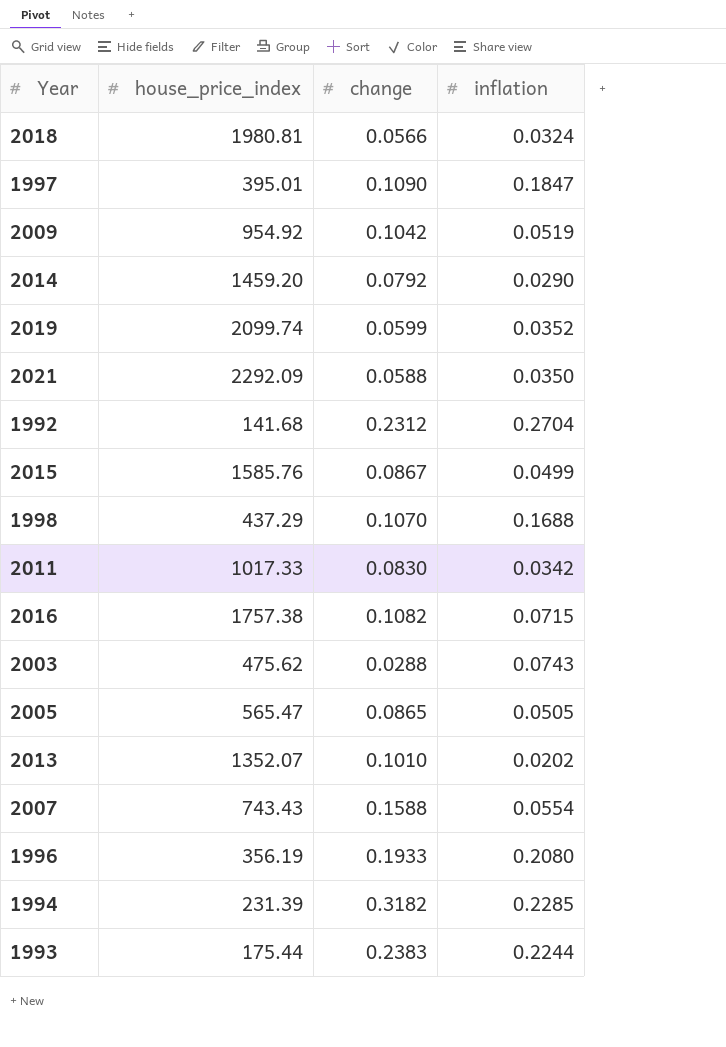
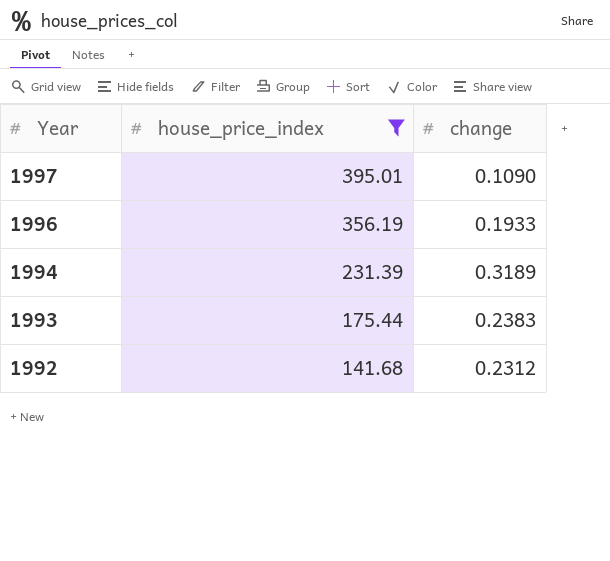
filter: none -> house_price_index <= 395.01
row order: none -> Year descending
column inflation | position: 4 -> none
1994 | change: 0.3182 -> 0.3189

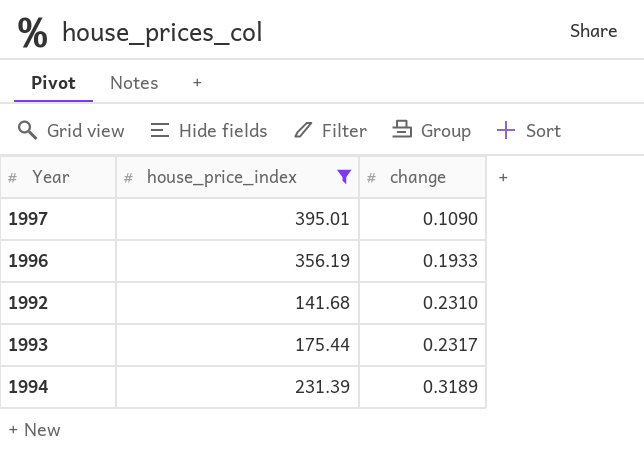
row order: Year descending -> change ascending
1992 | change: 0.2312 -> 0.2310
1993 | change: 0.2383 -> 0.2317

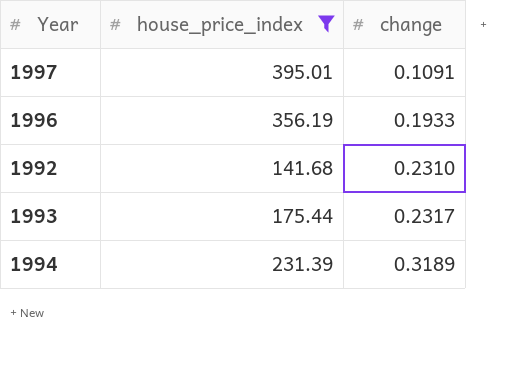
1997 | change: 0.1090 -> 0.1091

